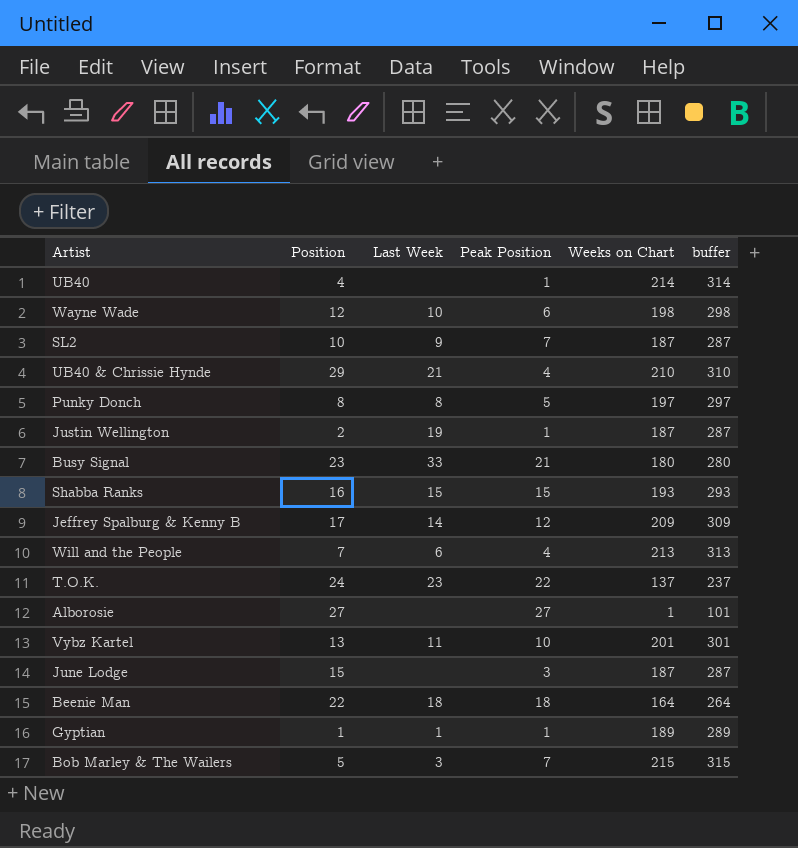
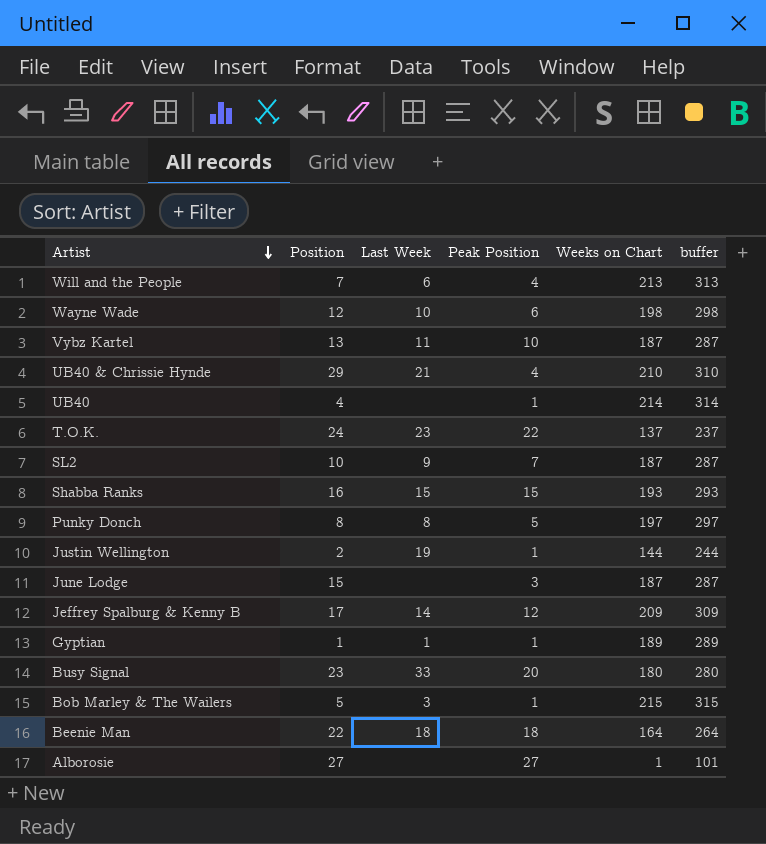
row order: none -> Artist descending
Vybz Kartel | Weeks on Chart: 201 -> 187
Vybz Kartel | buffer: 301 -> 287
Justin Wellington | Weeks on Chart: 187 -> 144
Justin Wellington | buffer: 287 -> 244
Busy Signal | Peak Position: 21 -> 20
Bob Marley & The Wailers | Peak Position: 7 -> 1

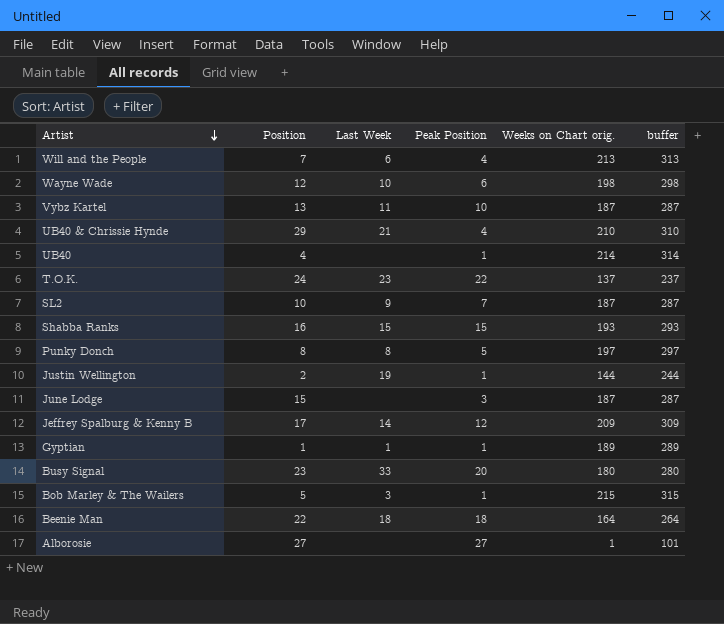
column name: Weeks on Chart -> Weeks on Chart orig.

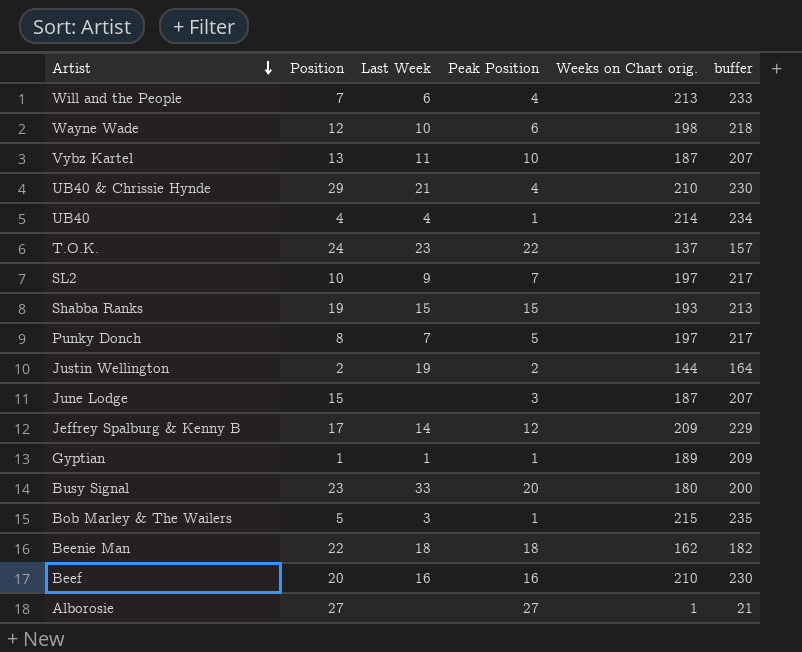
column buffer | formula: [Weeks on Chart orig.] + 100 -> [Weeks on Chart orig.] + 20
UB40 | Last Week: none -> 4
SL2 | Weeks on Chart orig.: 187 -> 197
Shabba Ranks | Position: 16 -> 19
Punky Donch | Last Week: 8 -> 7
Justin Wellington | Peak Position: 1 -> 2
Beenie Man | Weeks on Chart orig.: 164 -> 162
row Beef: none -> 20 | 16 | 16 | 210 | 230

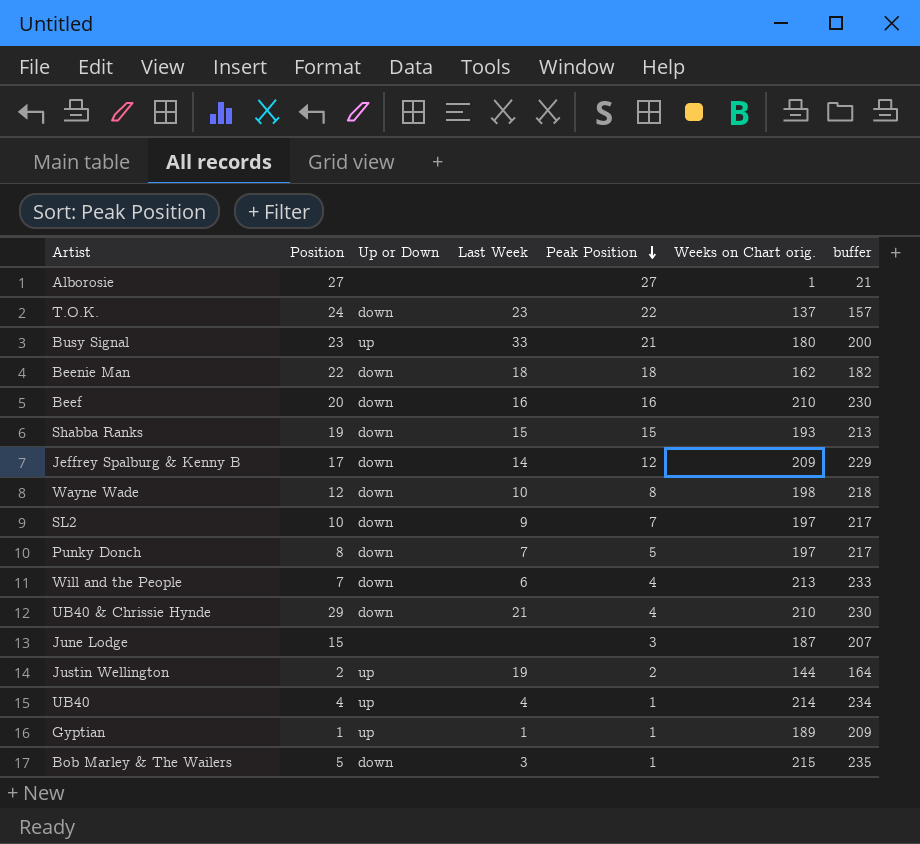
row order: Artist descending -> Peak Position descending
column Up or Down | position: none -> 3
row Vybz Kartel: 13 | 11 | 10 | 187 | 207 -> none
Busy Signal | Peak Position: 20 -> 21
Wayne Wade | Peak Position: 6 -> 8

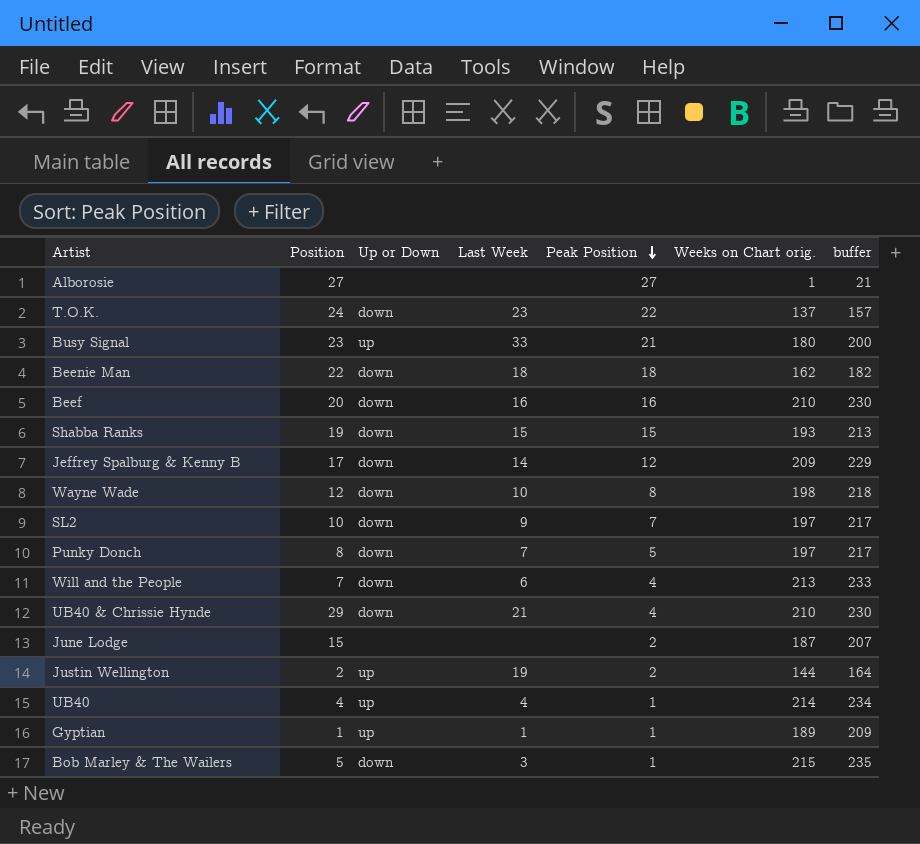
June Lodge | Peak Position: 3 -> 2

